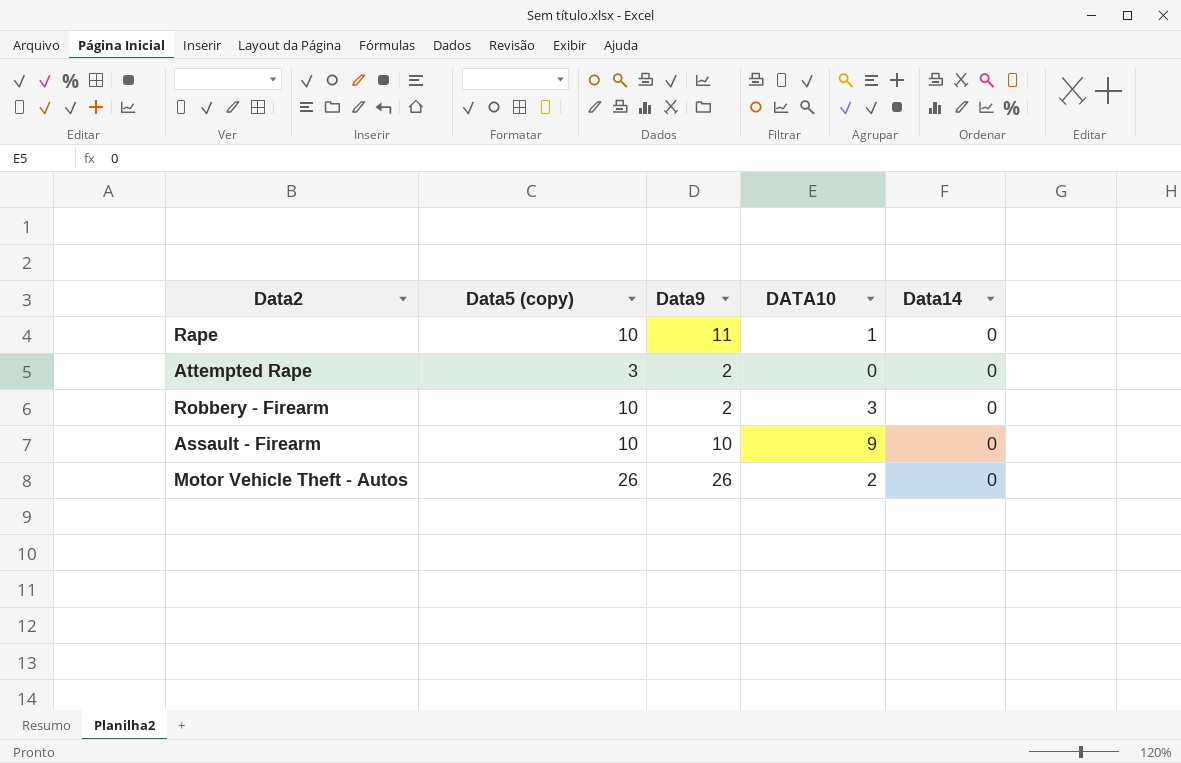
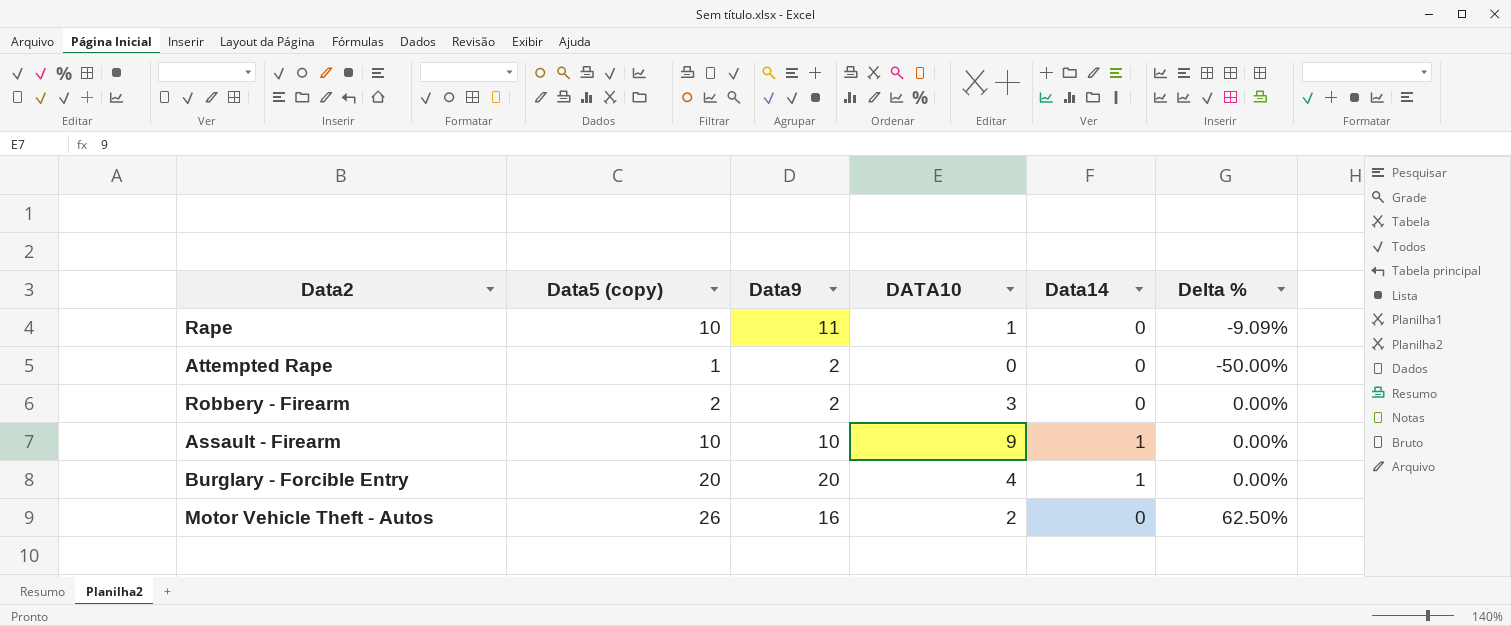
column Delta % | formula: none -> ([Data5 (copy)] - [Data9]) / [Data9]
Attempted Rape | Data5 (copy): 3 -> 1
Robbery - Firearm | Data5 (copy): 10 -> 2
Assault - Firearm | Data14: 0 -> 1
row Burglary - Forcible Entry: none -> 20 | 20 | 4 | 1 | 0.00%
Motor Vehicle Theft - Autos | Data9: 26 -> 16

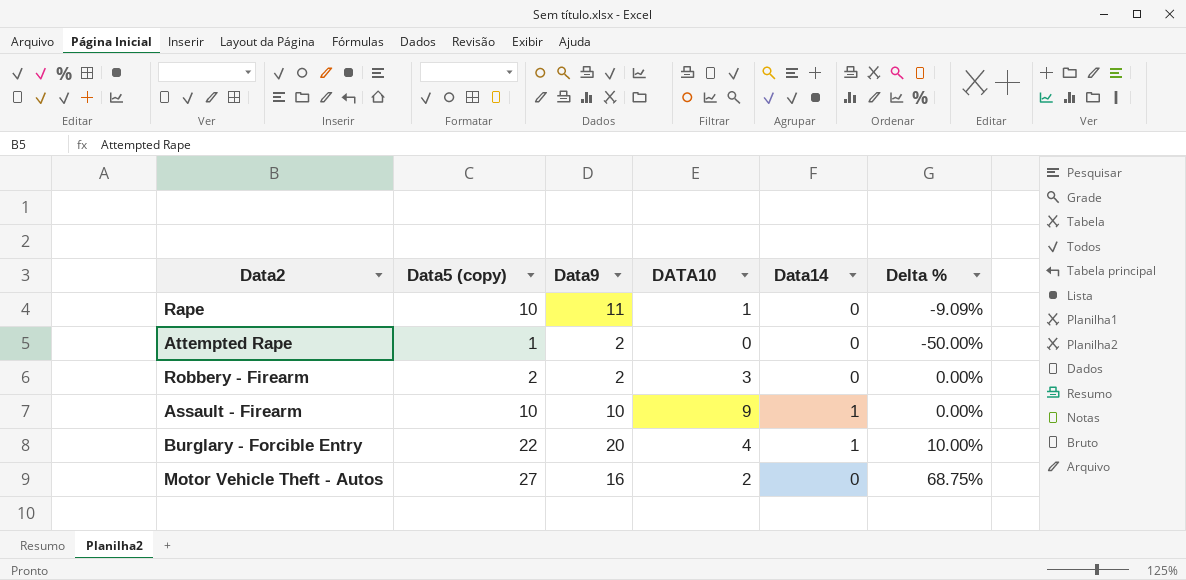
Burglary - Forcible Entry | Data5 (copy): 20 -> 22
Burglary - Forcible Entry | Delta %: 0.00% -> 10.00%
Motor Vehicle Theft - Autos | Data5 (copy): 26 -> 27
Motor Vehicle Theft - Autos | Delta %: 62.50% -> 68.75%

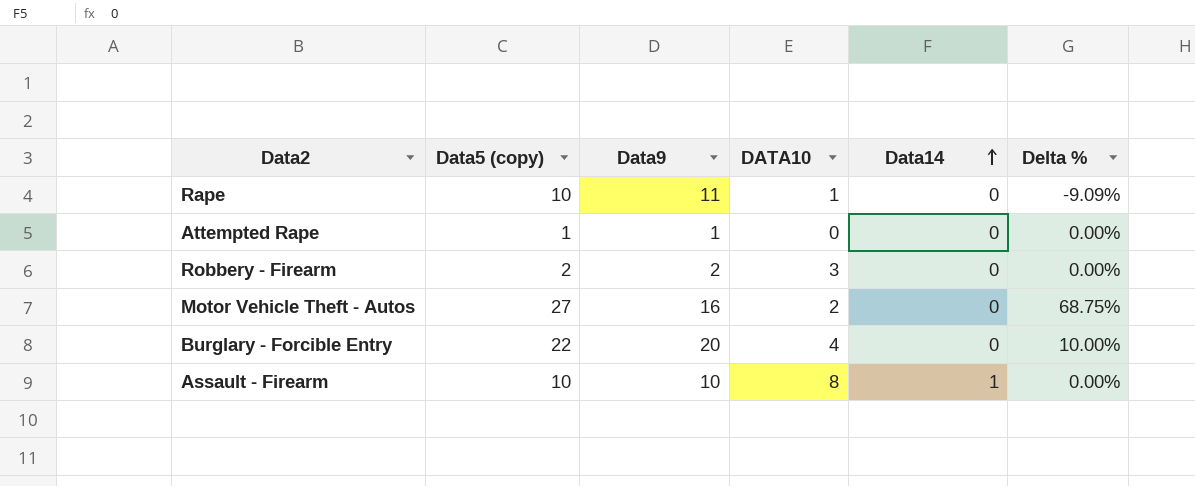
row order: none -> Data14 ascending
Attempted Rape | Data9: 2 -> 1
Attempted Rape | Delta %: -50.00% -> 0.00%
Burglary - Forcible Entry | Data14: 1 -> 0
Assault - Firearm | DATA10: 9 -> 8

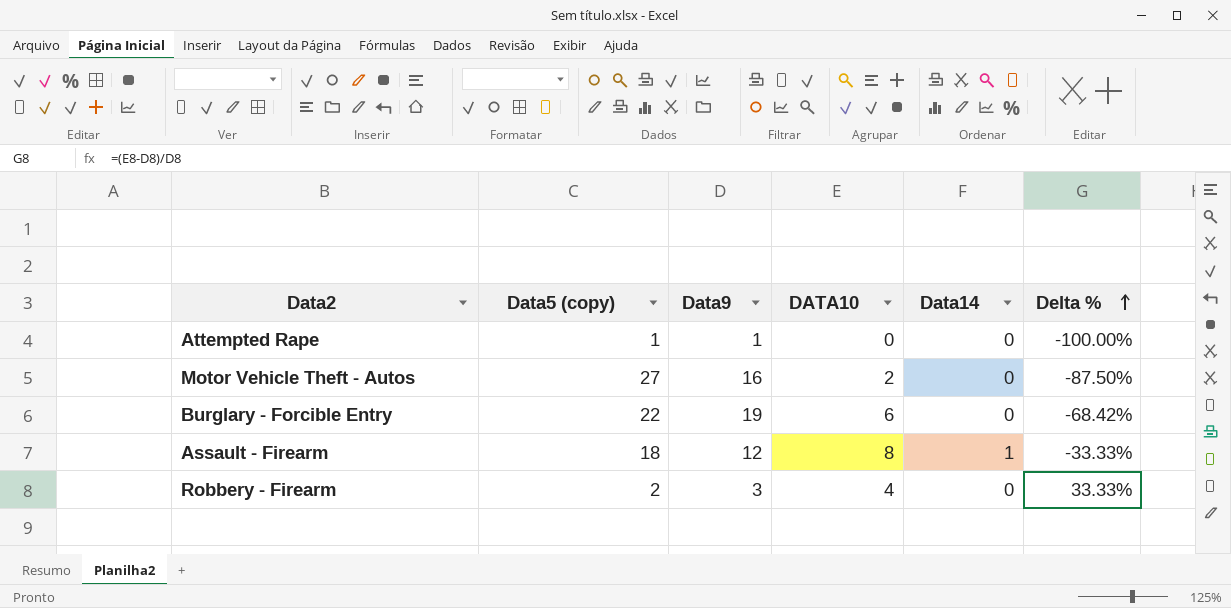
row order: Data14 ascending -> Delta % ascending
column Delta % | formula: ([Data5 (copy)] - [Data9]) / [Data9] -> ([DATA10] - [Data9]) / [Data9]
row Rape: 10 | 11 | 1 | 0 | -9.09% -> none
Burglary - Forcible Entry | Data9: 20 -> 19
Burglary - Forcible Entry | DATA10: 4 -> 6
Assault - Firearm | Data5 (copy): 10 -> 18
Assault - Firearm | Data9: 10 -> 12
Robbery - Firearm | Data9: 2 -> 3
Robbery - Firearm | DATA10: 3 -> 4

